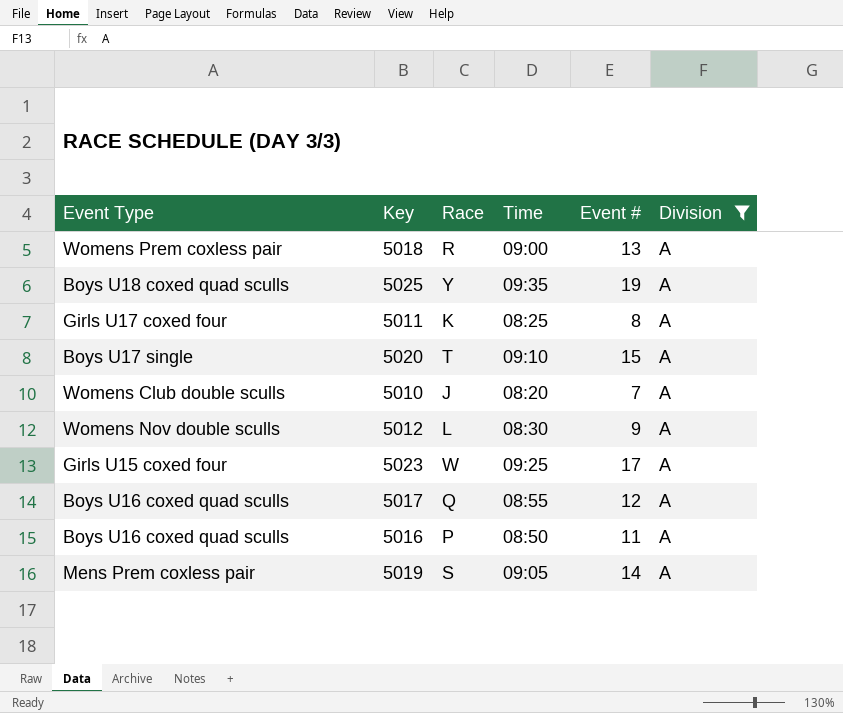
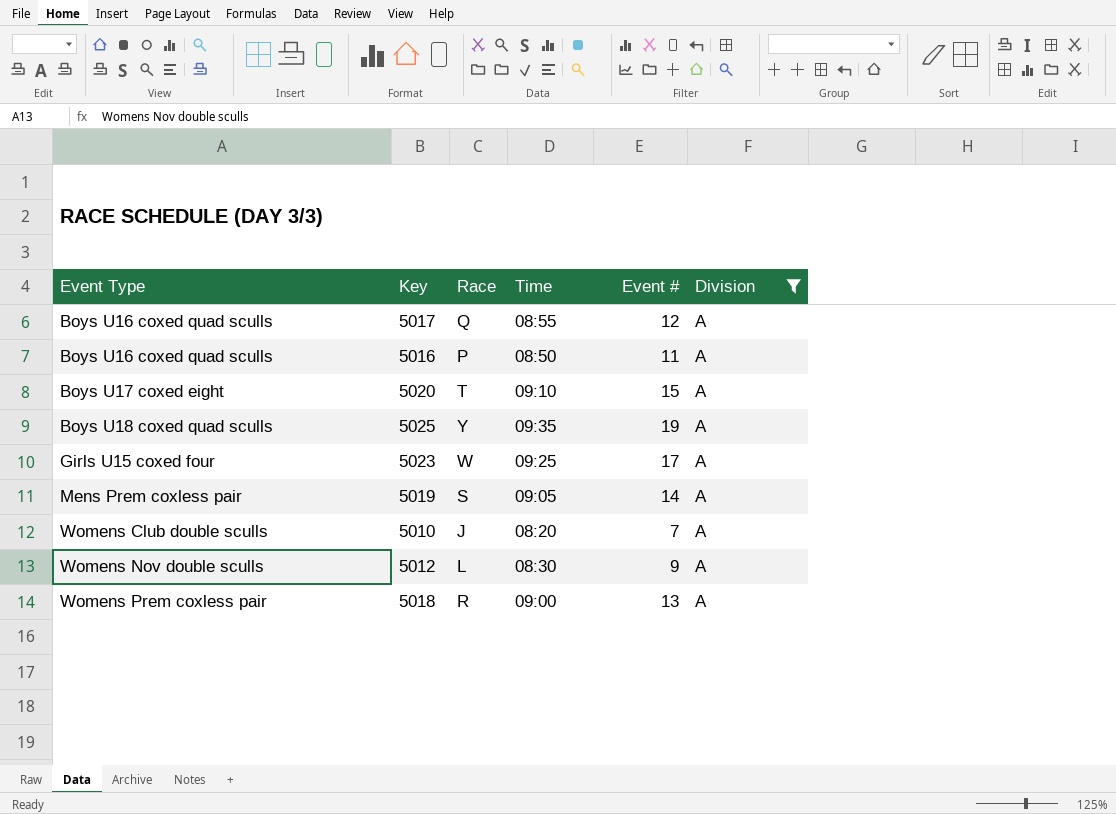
row order: none -> Event Type ascending
row 5011: Girls U17 coxed four | K | 08:25 | 8 | A -> none
5020 | Event Type: Boys U17 single -> Boys U17 coxed eight

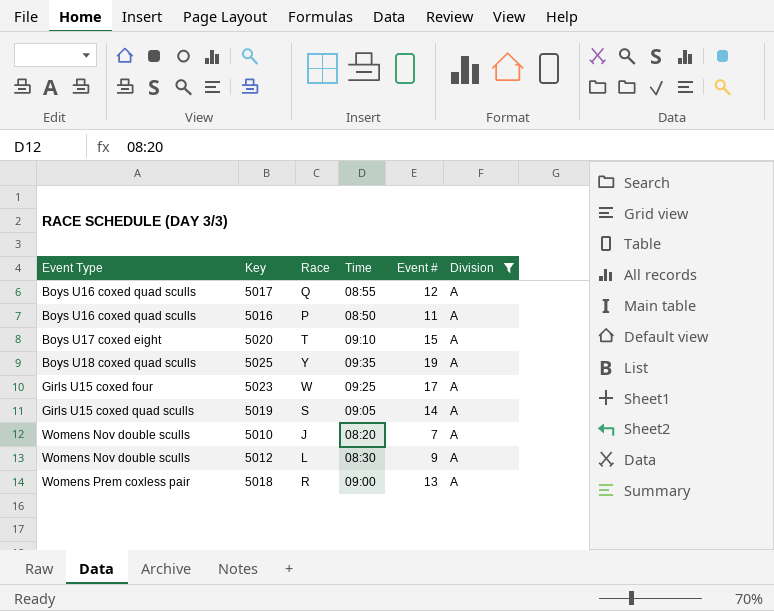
5019 | Event Type: Mens Prem coxless pair -> Girls U15 coxed quad sculls
5010 | Event Type: Womens Club double sculls -> Womens Nov double sculls

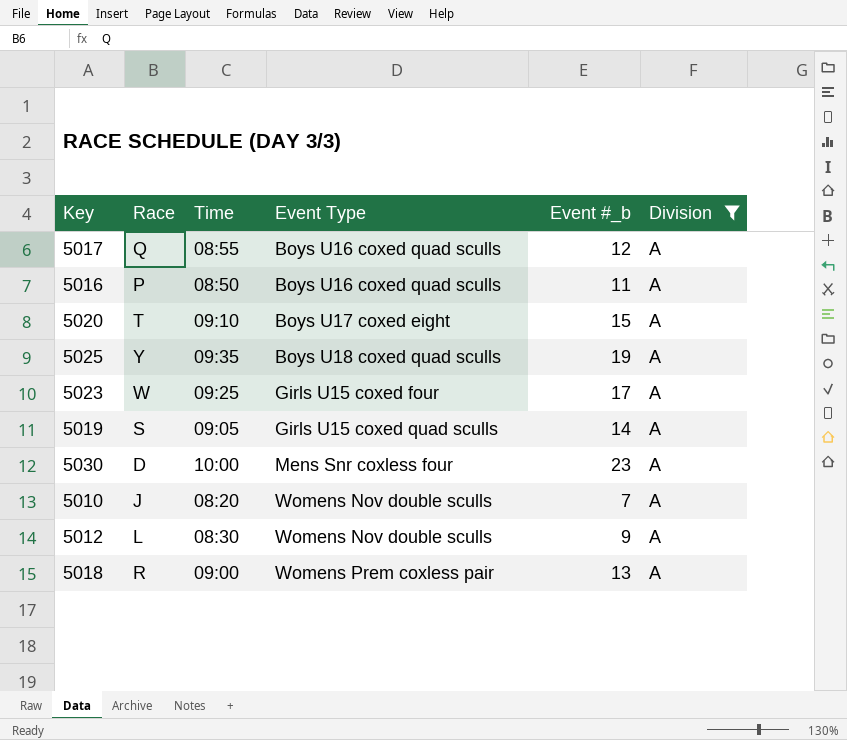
column Event Type | position: 1 -> 4
column name: Event # -> Event #_b
row 5030: none -> D | 10:00 | Mens Snr coxless four | 23 | A

